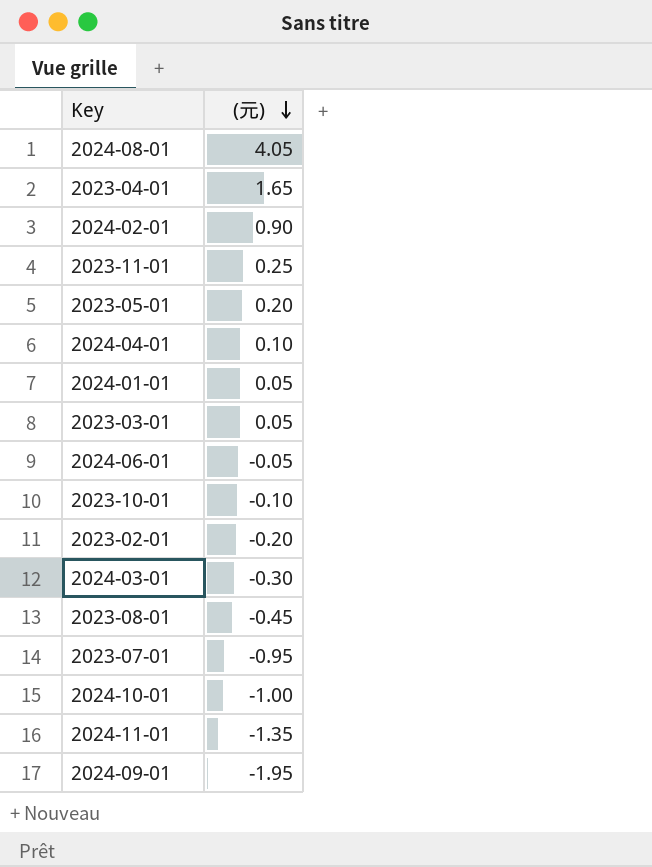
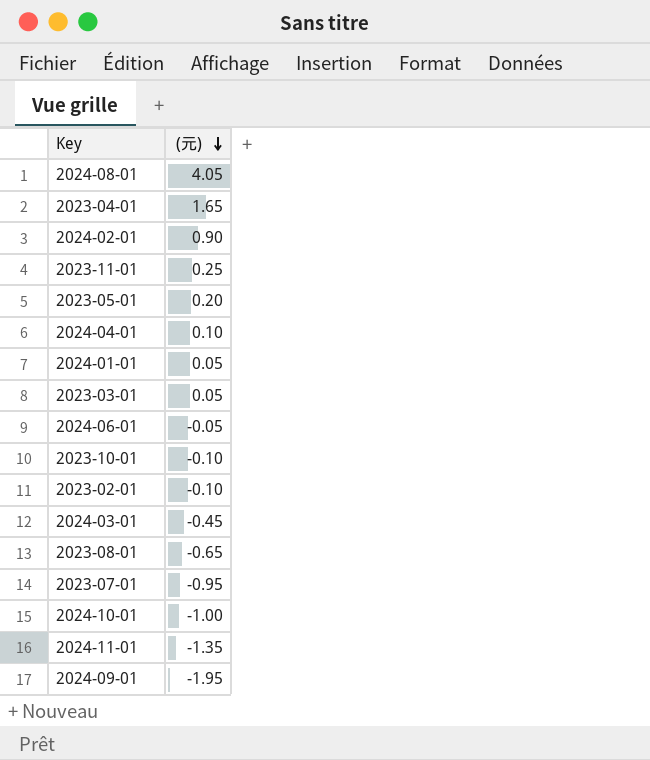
2023-02-01 | (元): -0.20 -> -0.10
2024-03-01 | (元): -0.30 -> -0.45
2023-08-01 | (元): -0.45 -> -0.65

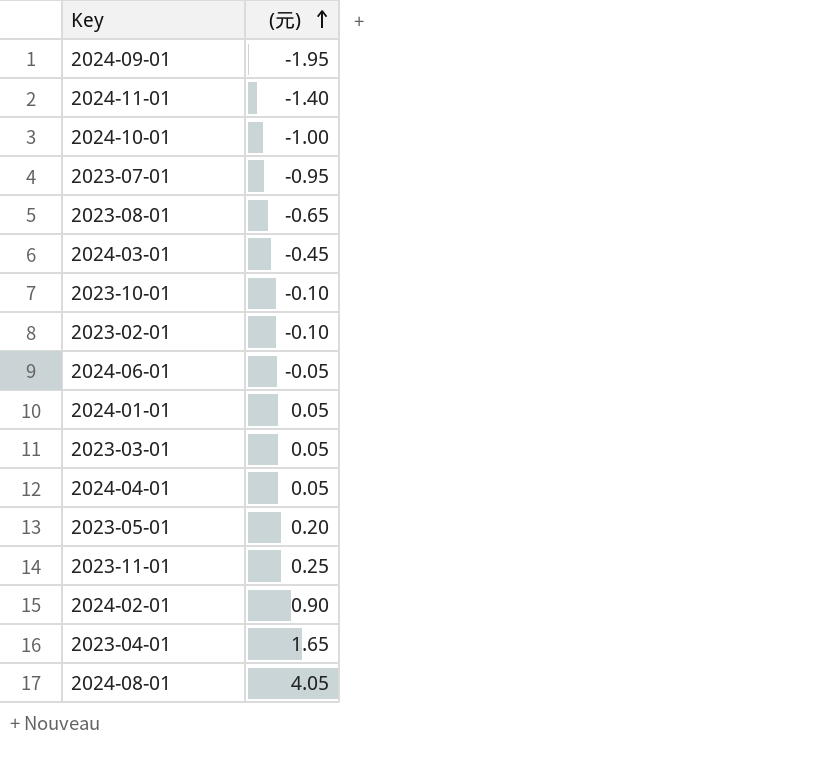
row order: (元) descending -> (元) ascending
2024-11-01 | (元): -1.35 -> -1.40
2024-04-01 | (元): 0.10 -> 0.05

